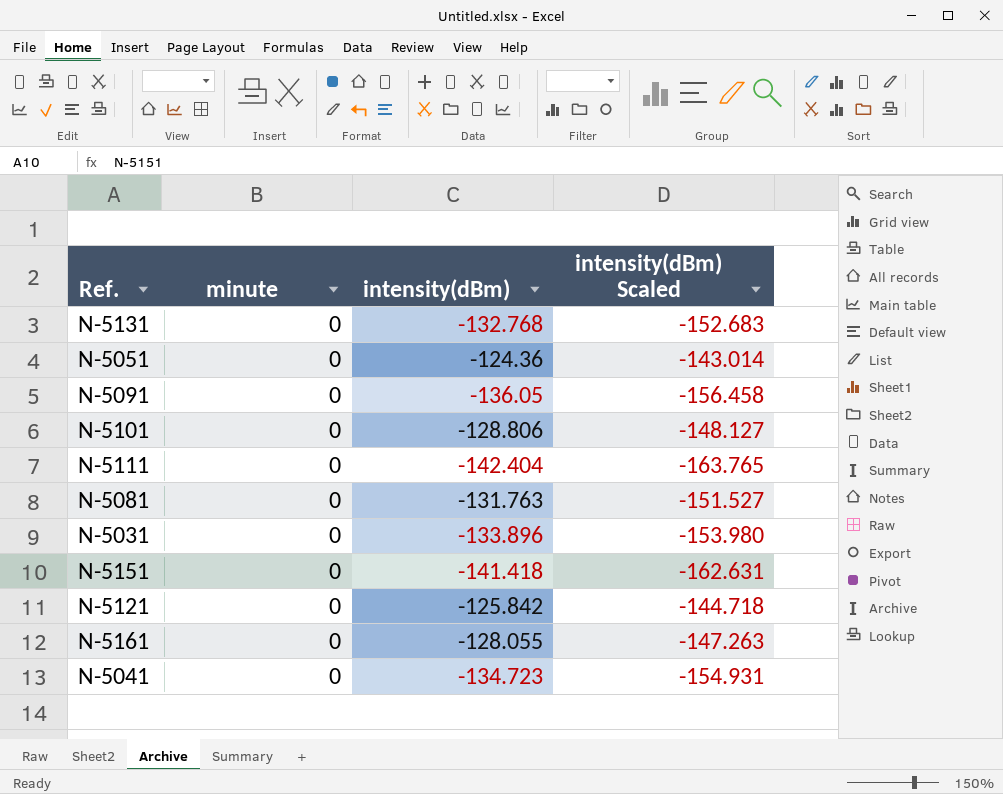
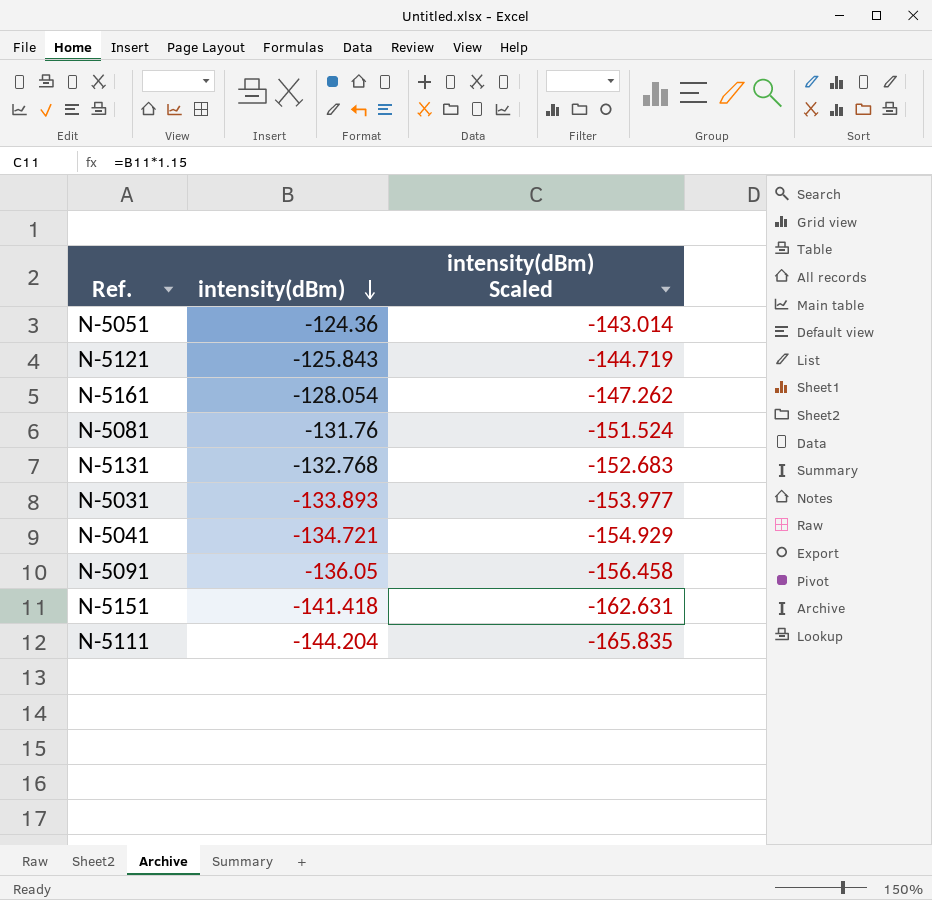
row order: none -> intensity(dBm) descending
column minute | position: 2 -> none
row N-5101: 0 | -128.806 | -148.127 -> none
N-5121 | intensity(dBm): -125.842 -> -125.843
N-5121 | intensity(dBm) Scaled: -144.718 -> -144.719
N-5161 | intensity(dBm): -128.055 -> -128.054
N-5161 | intensity(dBm) Scaled: -147.263 -> -147.262
N-5081 | intensity(dBm): -131.763 -> -131.76
N-5081 | intensity(dBm) Scaled: -151.527 -> -151.524
N-5031 | intensity(dBm): -133.896 -> -133.893
N-5031 | intensity(dBm) Scaled: -153.980 -> -153.977
N-5041 | intensity(dBm): -134.723 -> -134.721
N-5041 | intensity(dBm) Scaled: -154.931 -> -154.929
N-5111 | intensity(dBm): -142.404 -> -144.204
N-5111 | intensity(dBm) Scaled: -163.765 -> -165.835

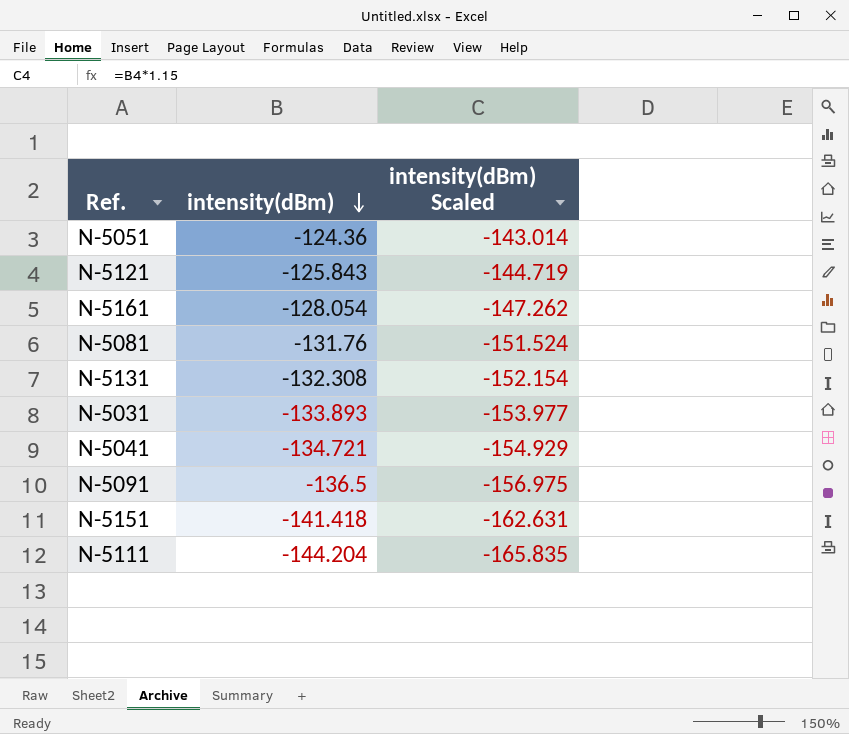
N-5131 | intensity(dBm): -132.768 -> -132.308
N-5131 | intensity(dBm) Scaled: -152.683 -> -152.154
N-5091 | intensity(dBm): -136.05 -> -136.5
N-5091 | intensity(dBm) Scaled: -156.458 -> -156.975

